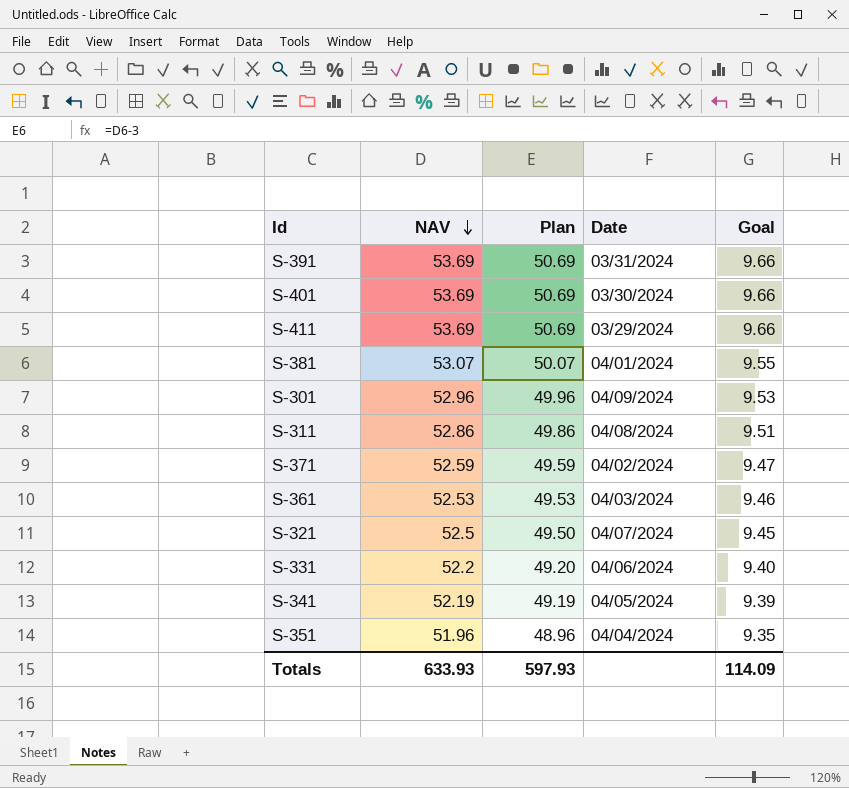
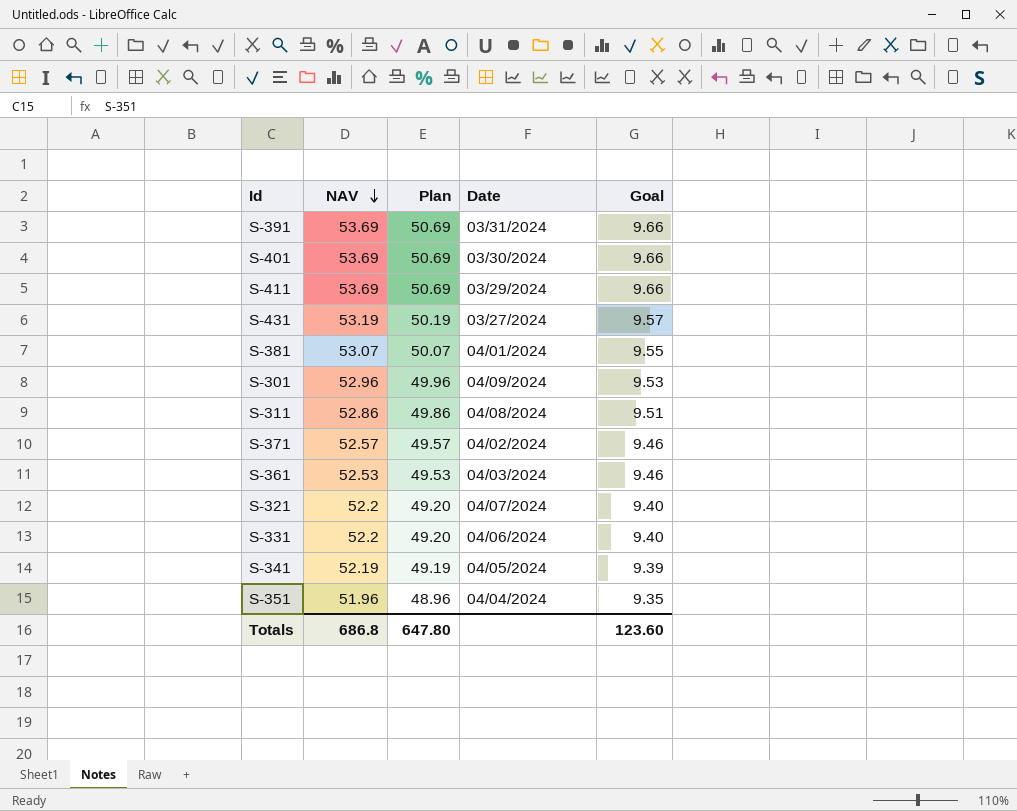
row S-431: none -> 53.19 | 50.19 | 03/27/2024 | 9.57
S-371 | NAV: 52.59 -> 52.57
S-371 | Plan: 49.59 -> 49.57
S-371 | Goal: 9.47 -> 9.46
S-321 | NAV: 52.5 -> 52.2
S-321 | Plan: 49.50 -> 49.20
S-321 | Goal: 9.45 -> 9.40
Totals | NAV: 633.93 -> 686.8
Totals | Plan: 597.93 -> 647.80
Totals | Goal: 114.09 -> 123.60

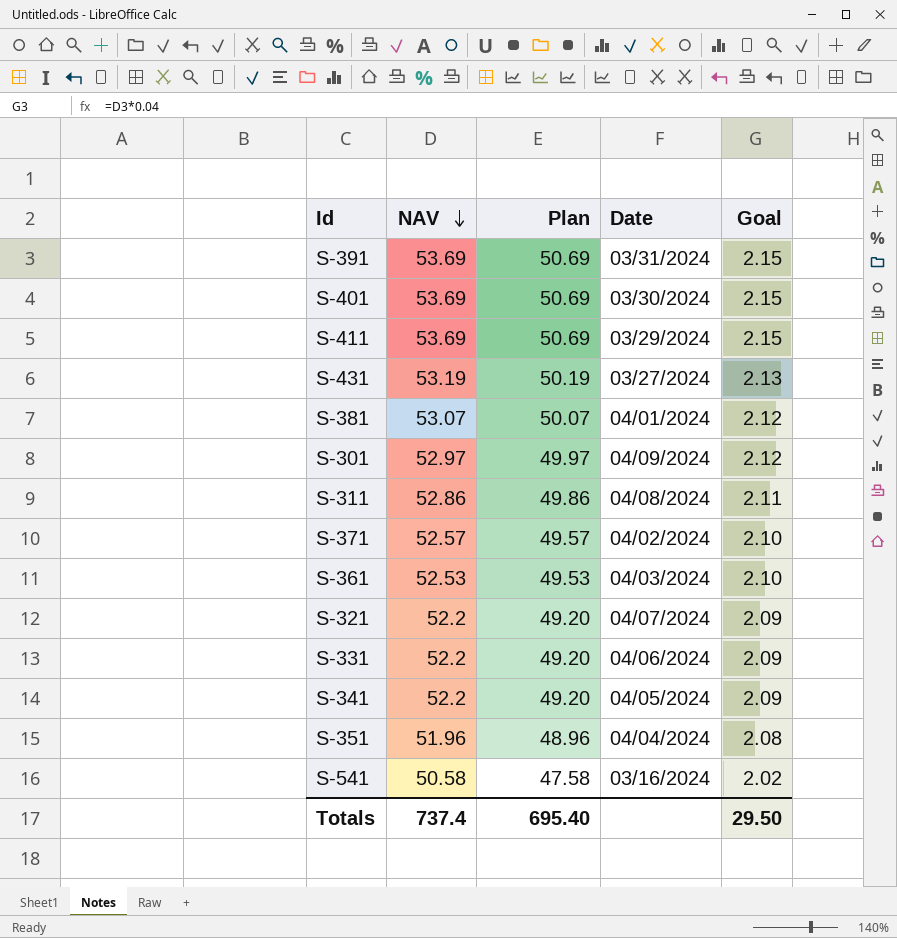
column Goal | formula: [NAV] * 0.18 -> [NAV] * 0.04
S-301 | NAV: 52.96 -> 52.97
S-301 | Plan: 49.96 -> 49.97
S-341 | NAV: 52.19 -> 52.2
S-341 | Plan: 49.19 -> 49.20
row S-541: none -> 50.58 | 47.58 | 03/16/2024 | 2.02
Totals | NAV: 686.8 -> 737.4
Totals | Plan: 647.80 -> 695.40
Totals | Goal: 123.60 -> 29.50

